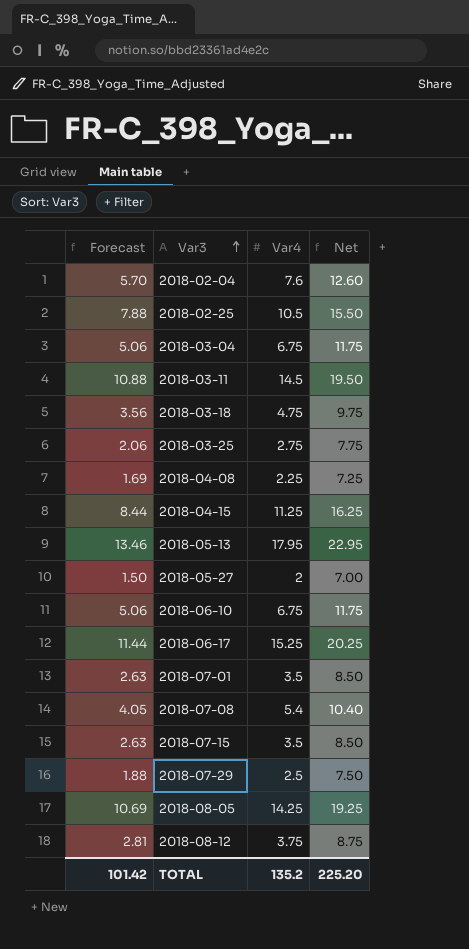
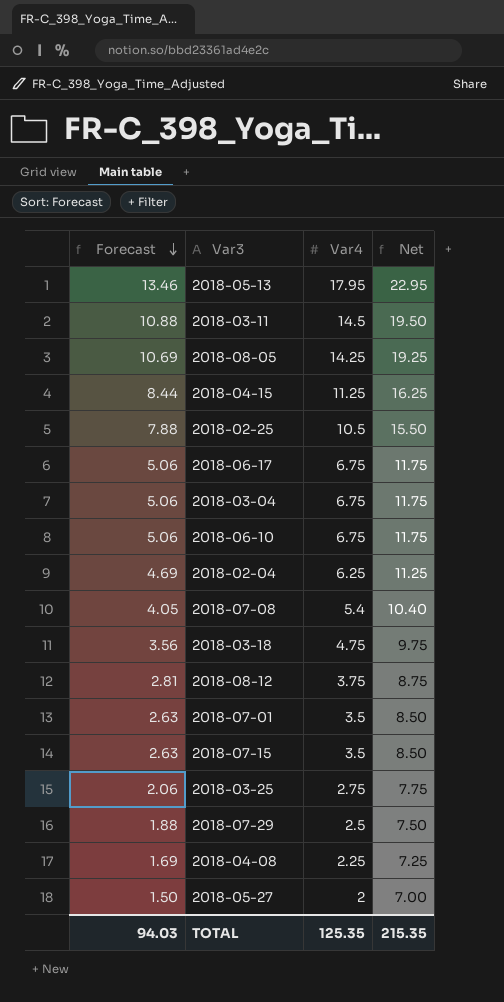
row order: Var3 ascending -> Forecast descending
2018-06-17 | Forecast: 11.44 -> 5.06
2018-06-17 | Var4: 15.25 -> 6.75
2018-06-17 | Net: 20.25 -> 11.75
2018-02-04 | Forecast: 5.70 -> 4.69
2018-02-04 | Var4: 7.6 -> 6.25
2018-02-04 | Net: 12.60 -> 11.25
TOTAL | Forecast: 101.42 -> 94.03
TOTAL | Var4: 135.2 -> 125.35
TOTAL | Net: 225.20 -> 215.35

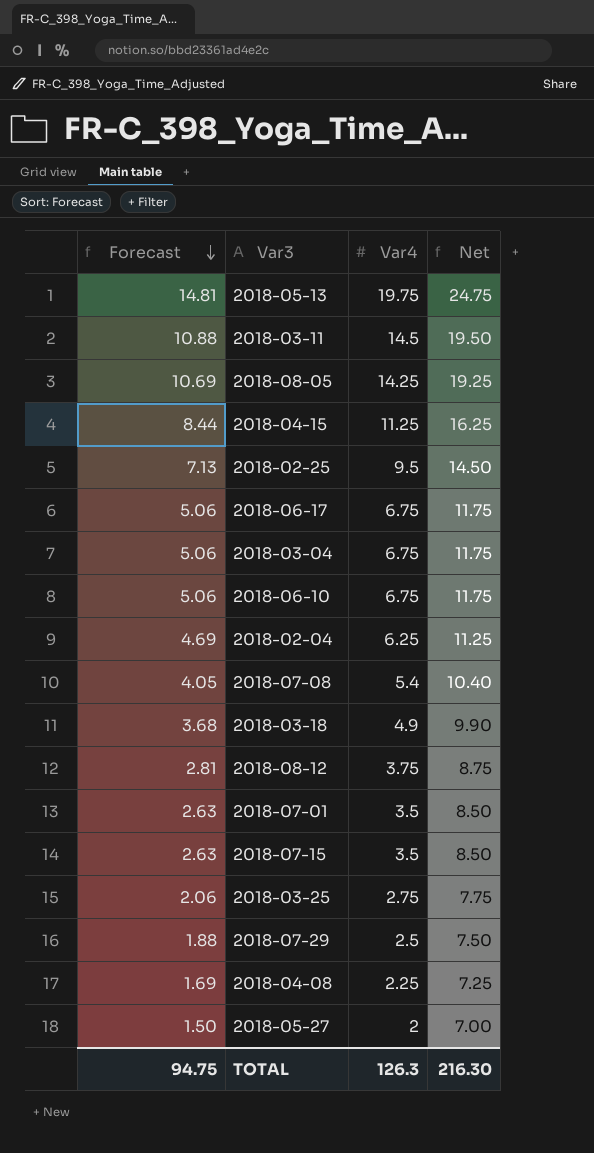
2018-05-13 | Forecast: 13.46 -> 14.81
2018-05-13 | Var4: 17.95 -> 19.75
2018-05-13 | Net: 22.95 -> 24.75
2018-02-25 | Forecast: 7.88 -> 7.13
2018-02-25 | Var4: 10.5 -> 9.5
2018-02-25 | Net: 15.50 -> 14.50
2018-03-18 | Forecast: 3.56 -> 3.68
2018-03-18 | Var4: 4.75 -> 4.9
2018-03-18 | Net: 9.75 -> 9.90
TOTAL | Forecast: 94.03 -> 94.75
TOTAL | Var4: 125.35 -> 126.3
TOTAL | Net: 215.35 -> 216.30

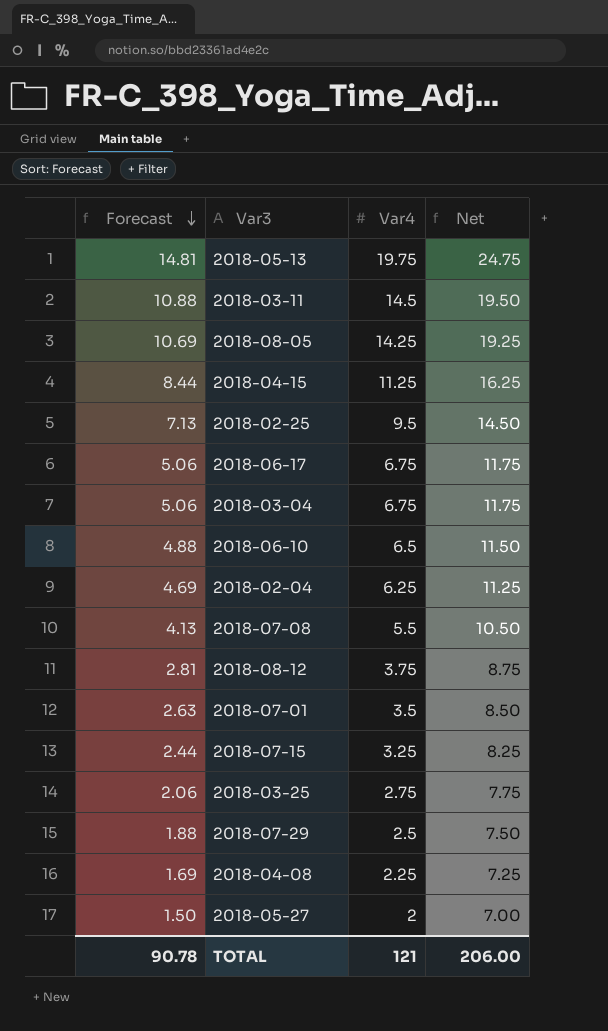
row 2018-03-18: 3.68 | 4.9 | 9.90 -> none
2018-06-10 | Forecast: 5.06 -> 4.88
2018-06-10 | Var4: 6.75 -> 6.5
2018-06-10 | Net: 11.75 -> 11.50
2018-07-08 | Forecast: 4.05 -> 4.13
2018-07-08 | Var4: 5.4 -> 5.5
2018-07-08 | Net: 10.40 -> 10.50
2018-07-15 | Forecast: 2.63 -> 2.44
2018-07-15 | Var4: 3.5 -> 3.25
2018-07-15 | Net: 8.50 -> 8.25
TOTAL | Forecast: 94.75 -> 90.78
TOTAL | Var4: 126.3 -> 121
TOTAL | Net: 216.30 -> 206.00

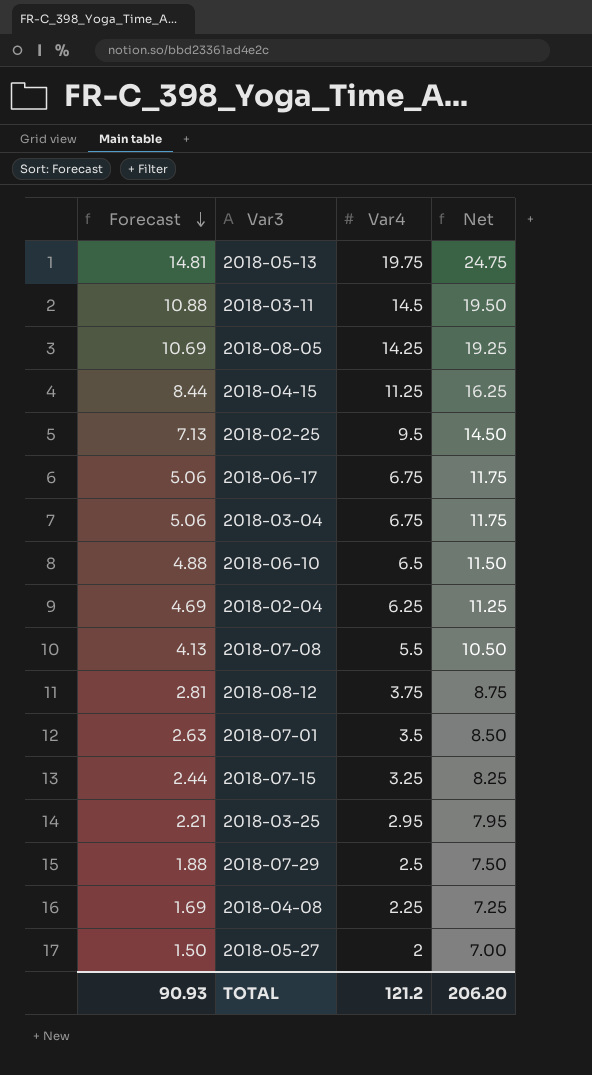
2018-03-25 | Forecast: 2.06 -> 2.21
2018-03-25 | Var4: 2.75 -> 2.95
2018-03-25 | Net: 7.75 -> 7.95
TOTAL | Forecast: 90.78 -> 90.93
TOTAL | Var4: 121 -> 121.2
TOTAL | Net: 206.00 -> 206.20

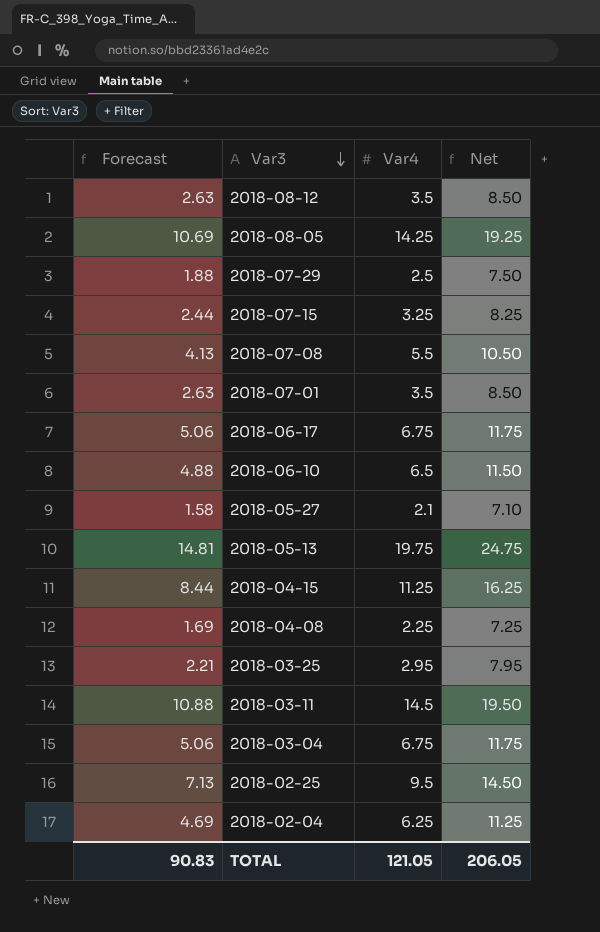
row order: Forecast descending -> Var3 descending
2018-08-12 | Forecast: 2.81 -> 2.63
2018-08-12 | Var4: 3.75 -> 3.5
2018-08-12 | Net: 8.75 -> 8.50
2018-05-27 | Forecast: 1.50 -> 1.58
2018-05-27 | Var4: 2 -> 2.1
2018-05-27 | Net: 7.00 -> 7.10
TOTAL | Forecast: 90.93 -> 90.83
TOTAL | Var4: 121.2 -> 121.05
TOTAL | Net: 206.20 -> 206.05

